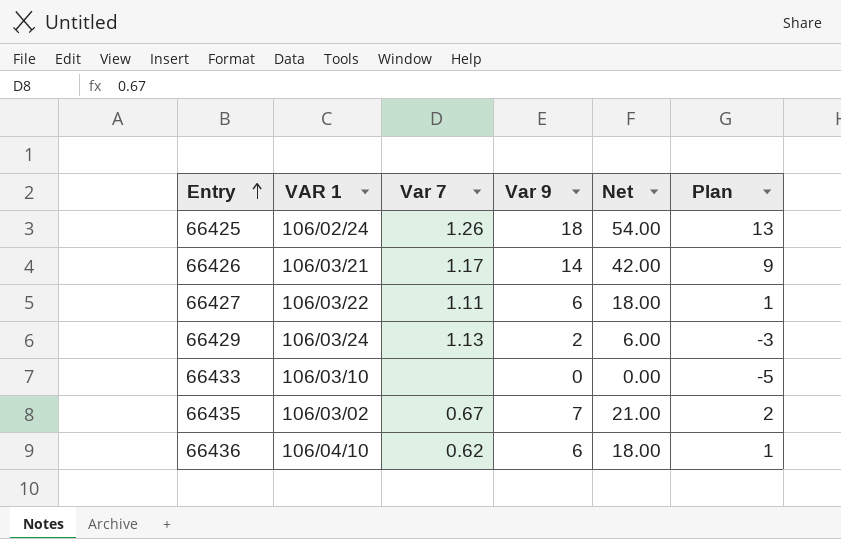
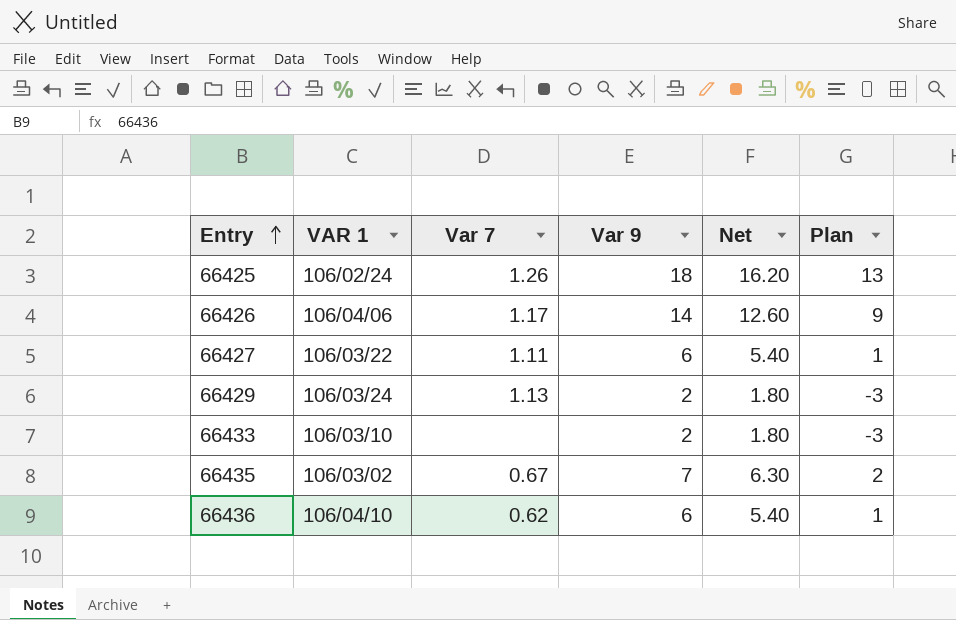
column Net | formula: [Var 9] * 3 -> [Var 9] * 0.9
66426 | VAR 1: 106/03/21 -> 106/04/06
66433 | Var 9: 0 -> 2
66433 | Plan: -5 -> -3

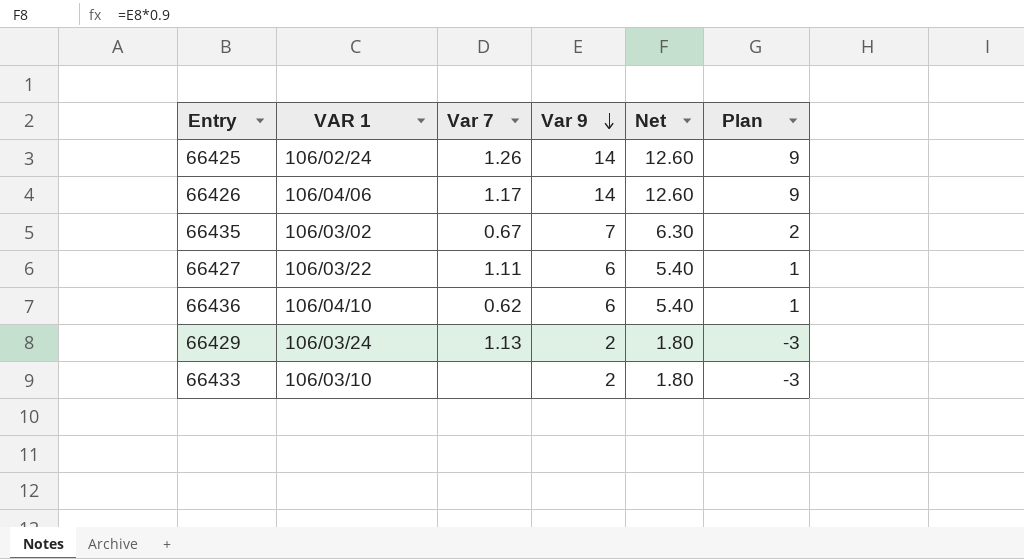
row order: Entry ascending -> Var 9 descending
66425 | Var 9: 18 -> 14
66425 | Net: 16.20 -> 12.60
66425 | Plan: 13 -> 9

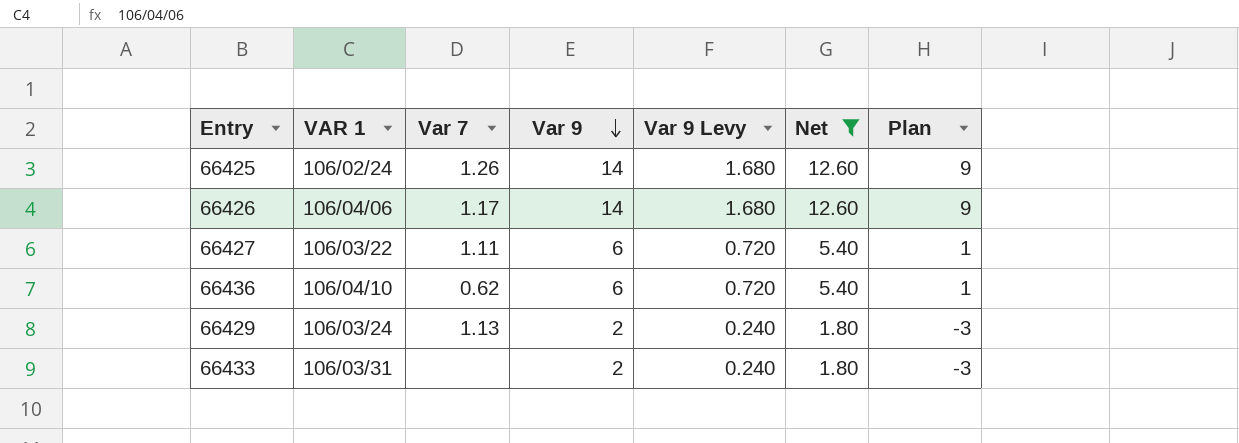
filter: none -> Net != 6.30
column Var 9 Levy | formula: none -> [Var 9] * 0.12
66433 | VAR 1: 106/03/10 -> 106/03/31

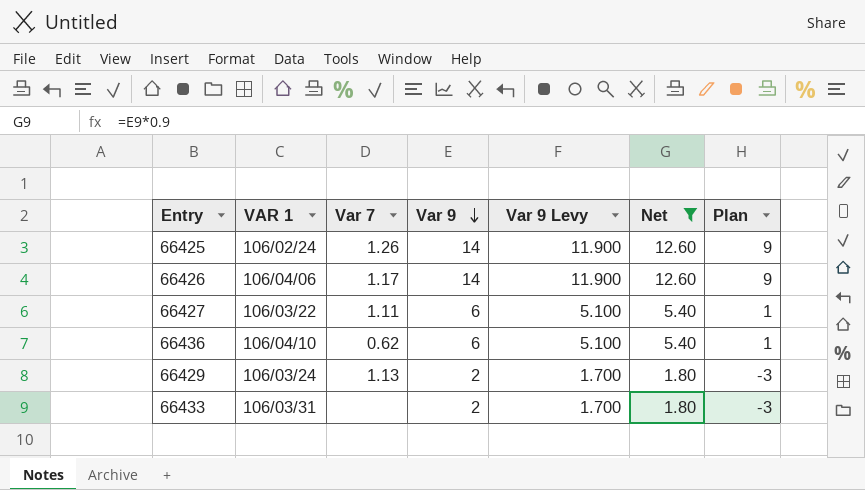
column Var 9 Levy | formula: [Var 9] * 0.12 -> [Var 9] * 0.85

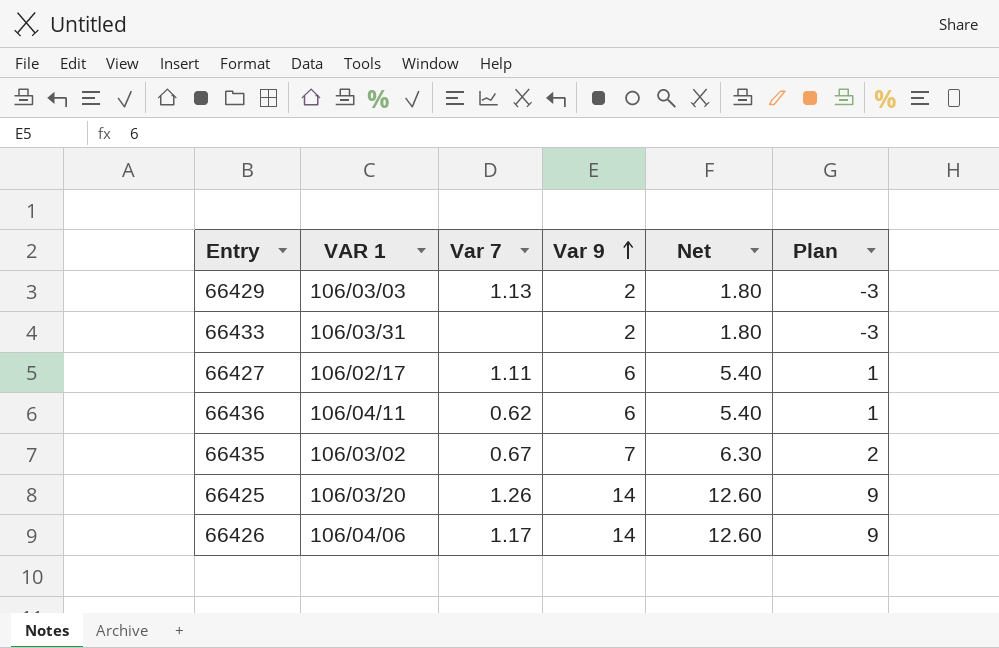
filter: Net != 6.30 -> none
row order: Var 9 descending -> Var 9 ascending
column Var 9 Levy | formula: [Var 9] * 0.85 -> none
66429 | VAR 1: 106/03/24 -> 106/03/03
66427 | VAR 1: 106/03/22 -> 106/02/17
66436 | VAR 1: 106/04/10 -> 106/04/11
66425 | VAR 1: 106/02/24 -> 106/03/20

